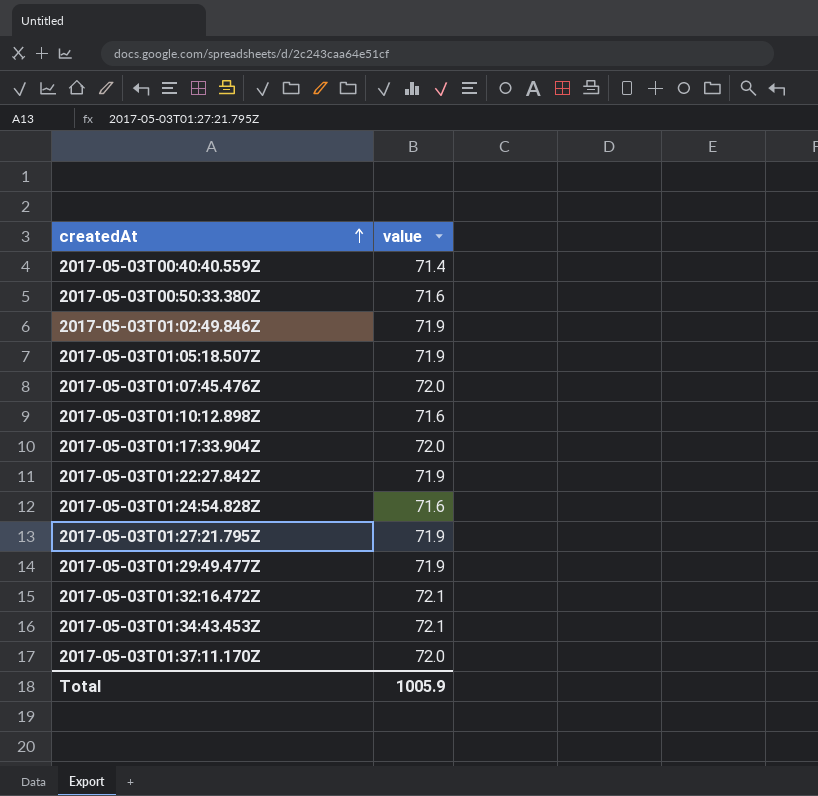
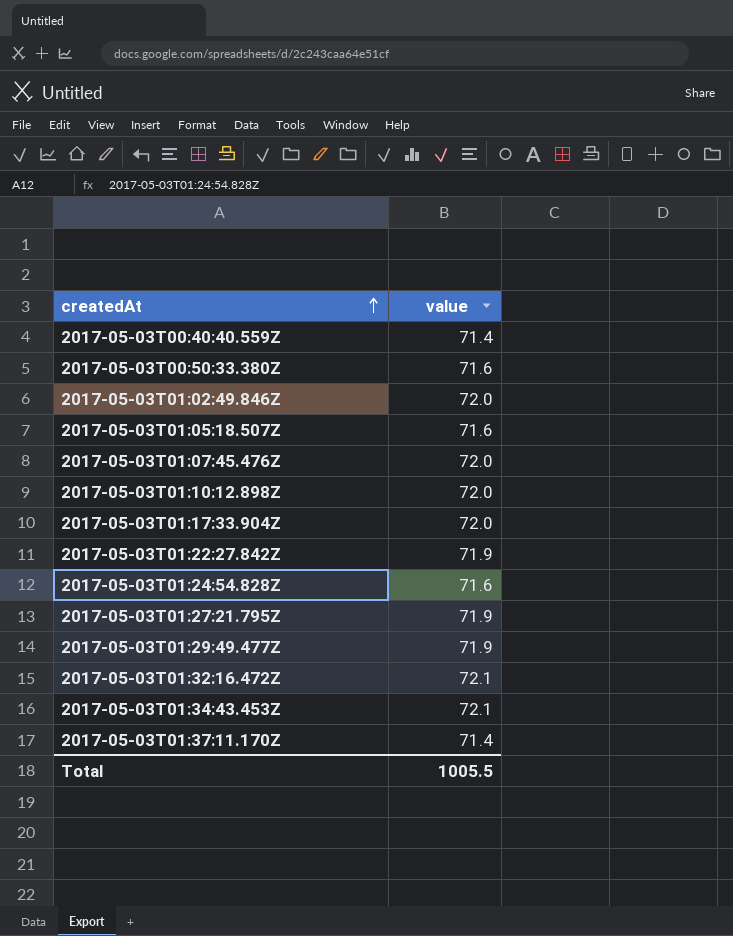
2017-05-03T01:02:49.846Z | value: 71.9 -> 72.0
2017-05-03T01:05:18.507Z | value: 71.9 -> 71.6
2017-05-03T01:10:12.898Z | value: 71.6 -> 72.0
2017-05-03T01:37:11.170Z | value: 72.0 -> 71.4
Total | value: 1005.9 -> 1005.5

